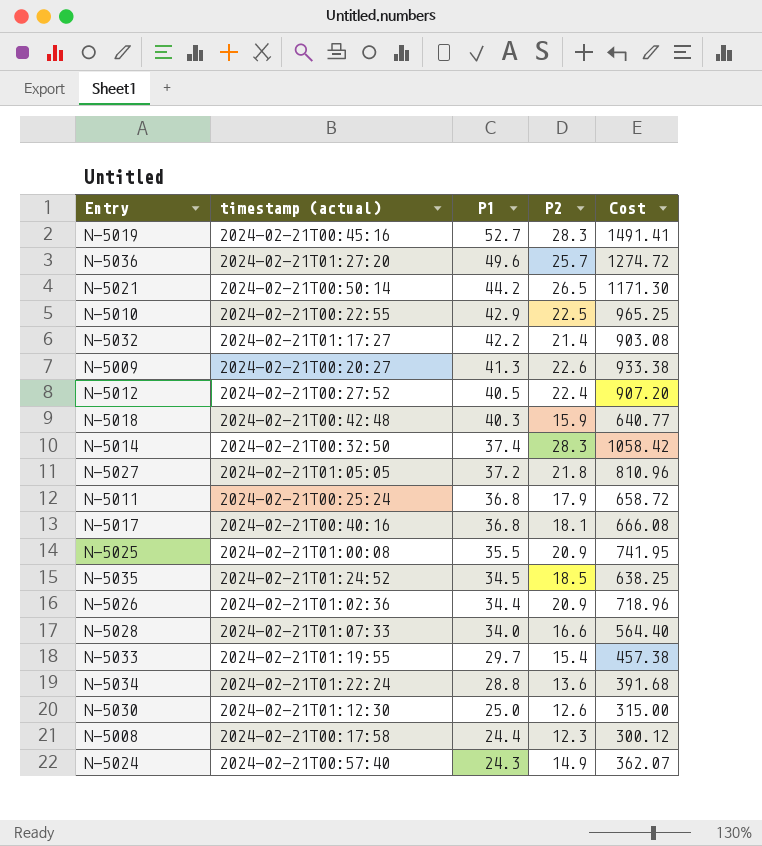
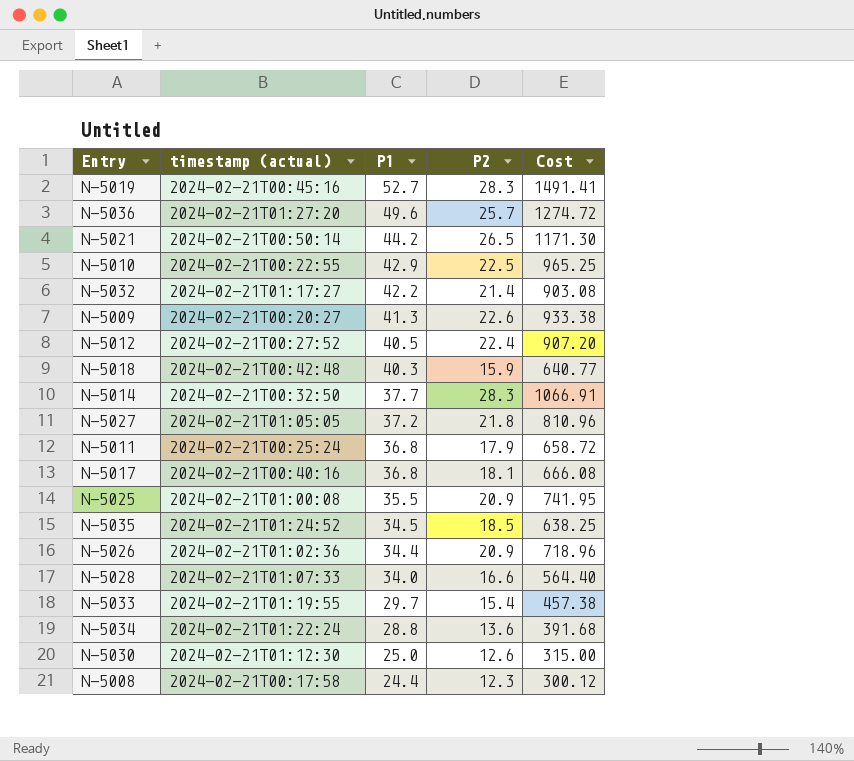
row N-5024: 2024-02-21T00:57:40 | 24.3 | 14.9 | 362.07 -> none
N-5014 | P1: 37.4 -> 37.7
N-5014 | Cost: 1058.42 -> 1066.91

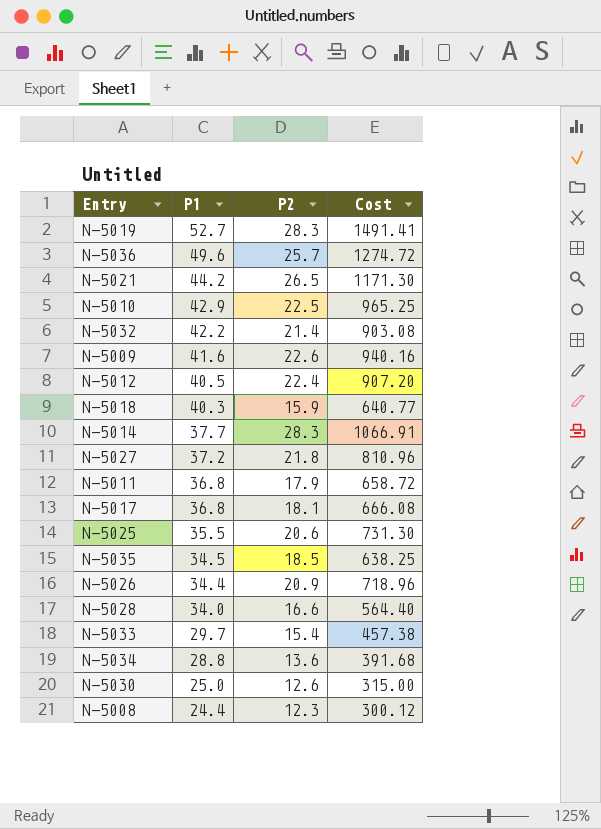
column timestamp (actual) | position: 2 -> none
N-5009 | P1: 41.3 -> 41.6
N-5009 | Cost: 933.38 -> 940.16
N-5025 | P2: 20.9 -> 20.6
N-5025 | Cost: 741.95 -> 731.30

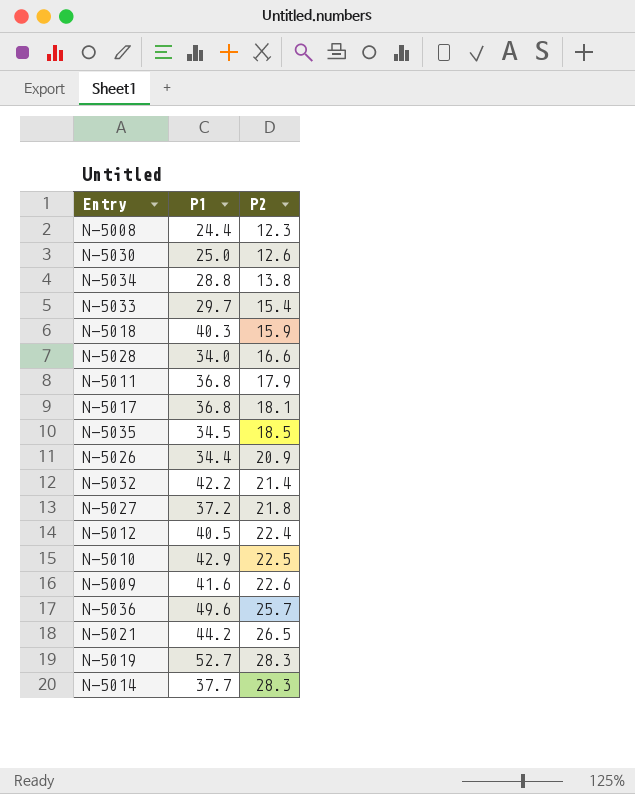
row order: P1 descending -> P2 ascending
column Cost | formula: [P1] * [P2] -> none
row N-5025: 35.5 | 20.6 | 731.30 -> none
N-5034 | P2: 13.6 -> 13.8

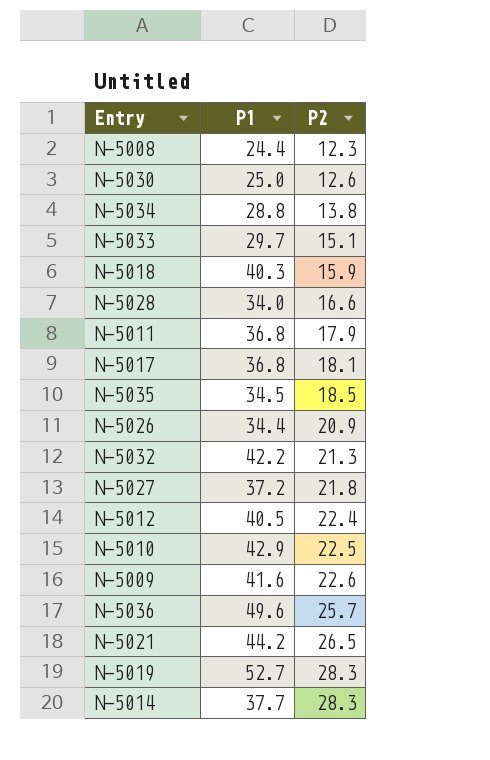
N-5033 | P2: 15.4 -> 15.1
N-5032 | P2: 21.4 -> 21.3

